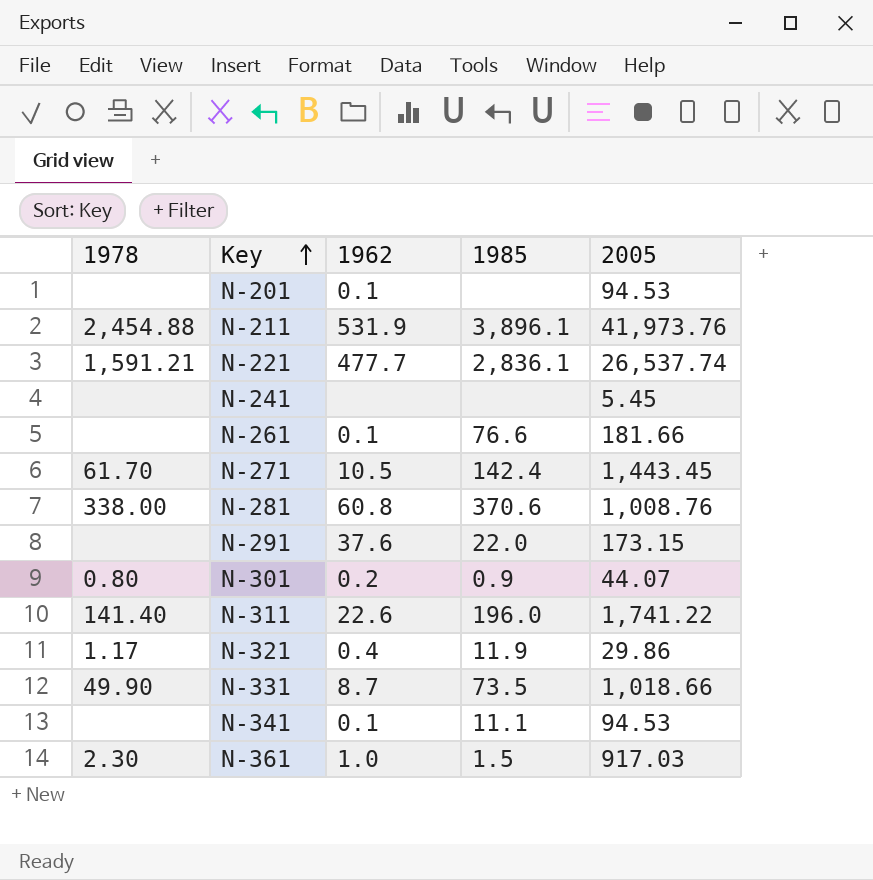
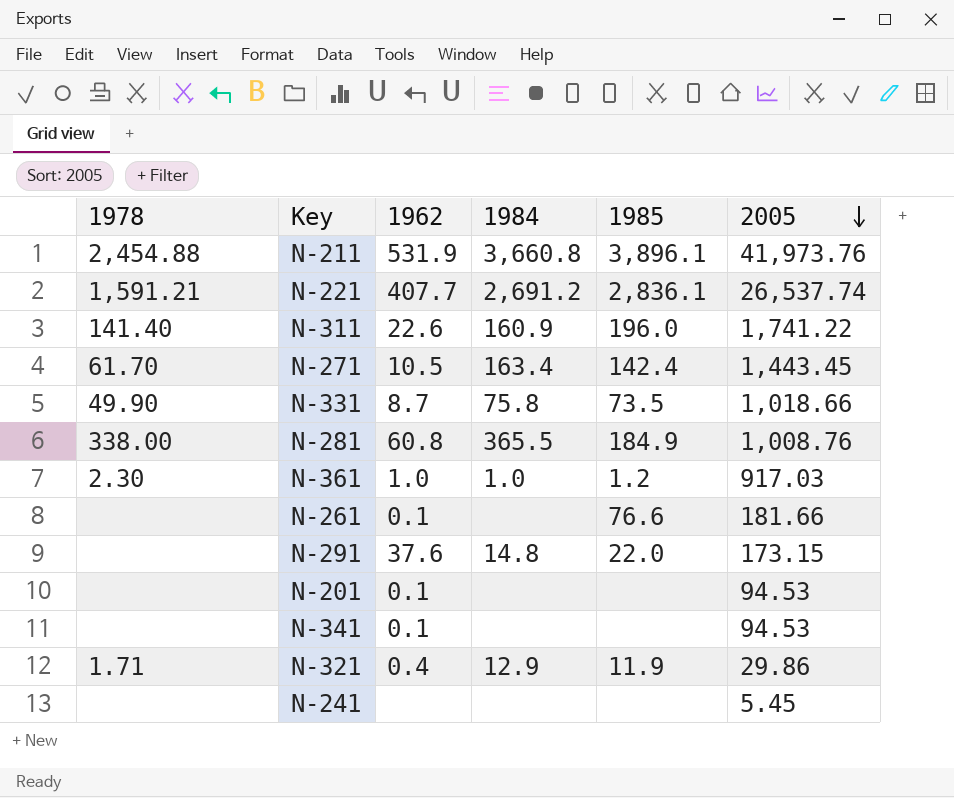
row order: Key ascending -> 2005 descending
column 1984 | position: none -> 4
row N-301: 0.80 | 0.2 | 0.9 | 44.07 -> none
N-221 | 1962: 477.7 -> 407.7
N-281 | 1985: 370.6 -> 184.9
N-361 | 1985: 1.5 -> 1.2
N-341 | 1985: 11.1 -> none
N-321 | 1978: 1.17 -> 1.71

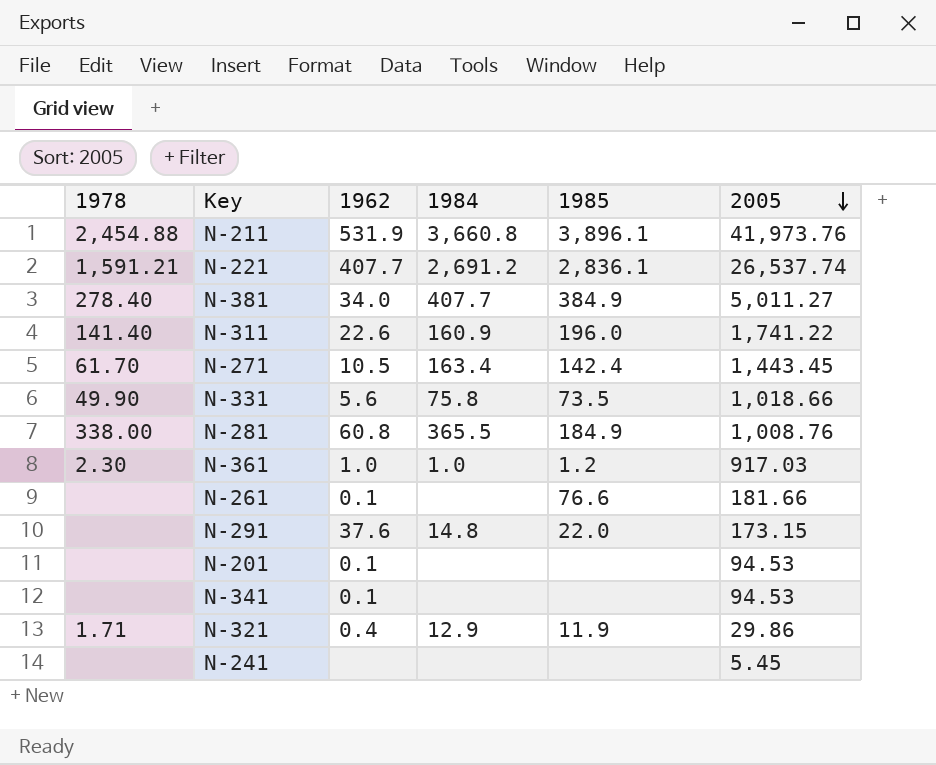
row N-381: none -> 278.40 | 34.0 | 407.7 | 384.9 | 5,011.27
N-331 | 1962: 8.7 -> 5.6

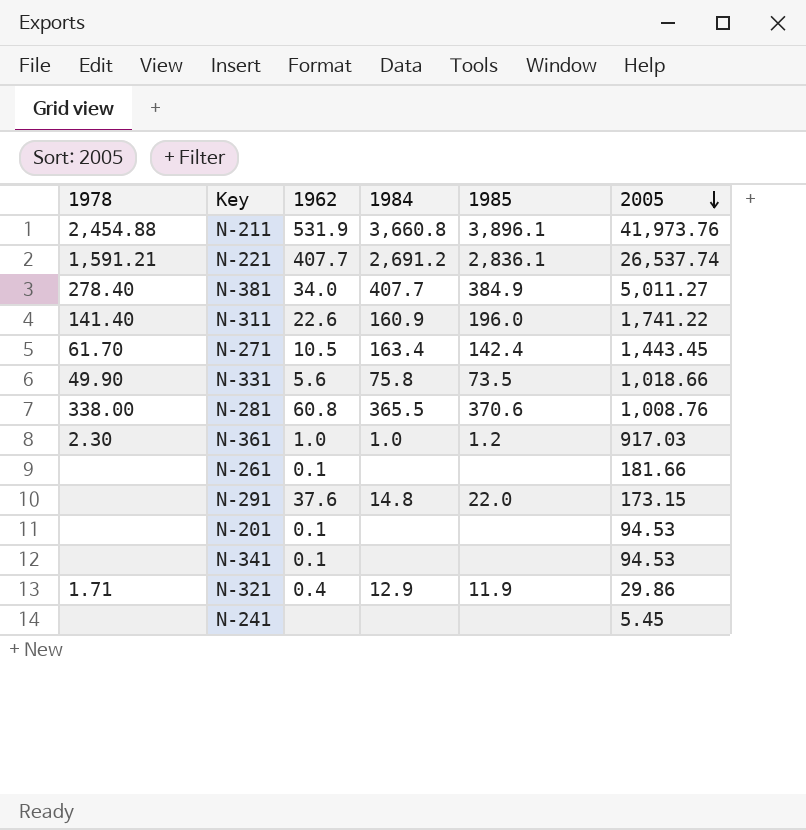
N-281 | 1985: 184.9 -> 370.6
N-261 | 1985: 76.6 -> none

